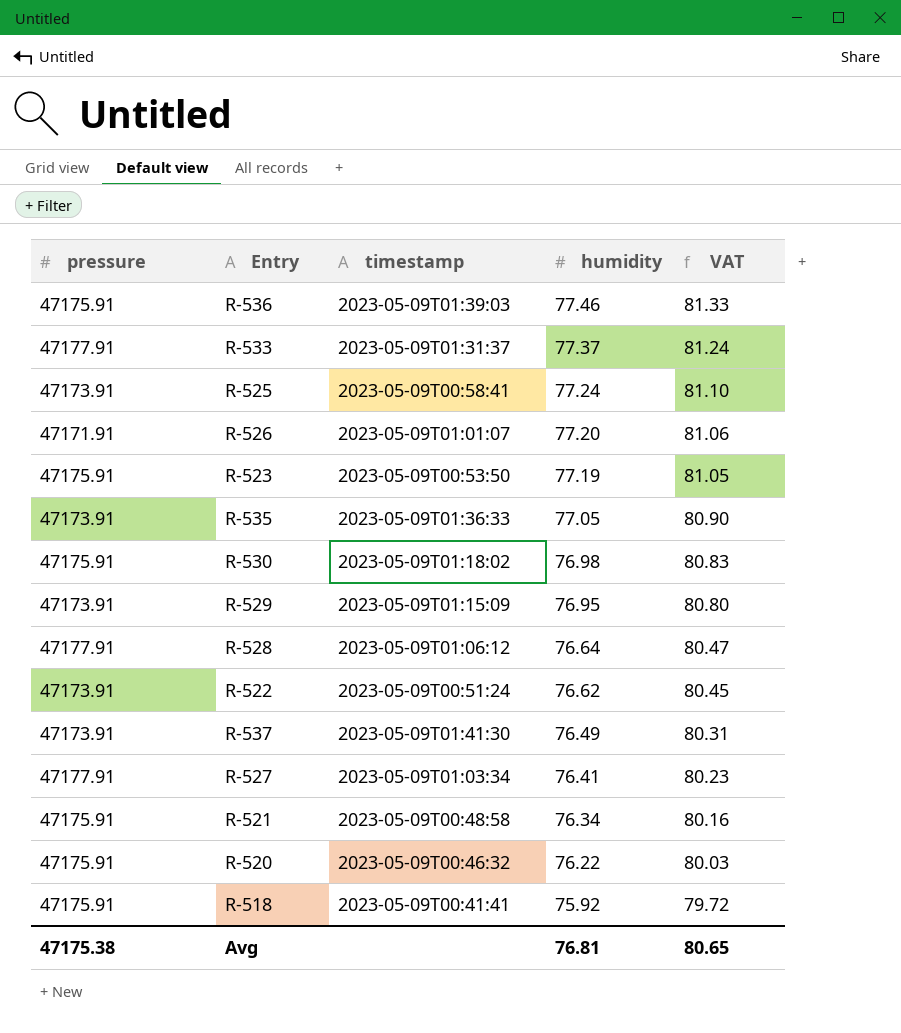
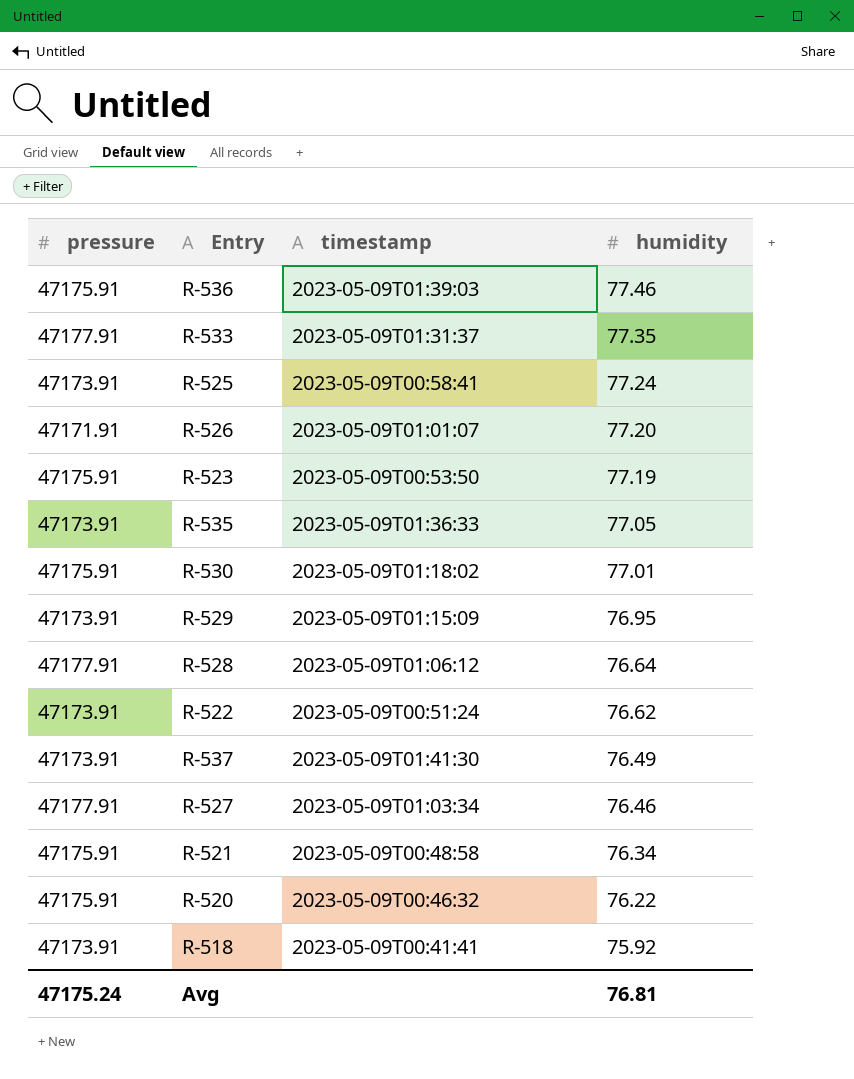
column VAT | formula: [humidity] * 1.05 -> none
R-533 | humidity: 77.37 -> 77.35
R-530 | humidity: 76.98 -> 77.01
R-527 | humidity: 76.41 -> 76.46
R-518 | pressure: 47175.91 -> 47173.91
Avg | pressure: 47175.38 -> 47175.24

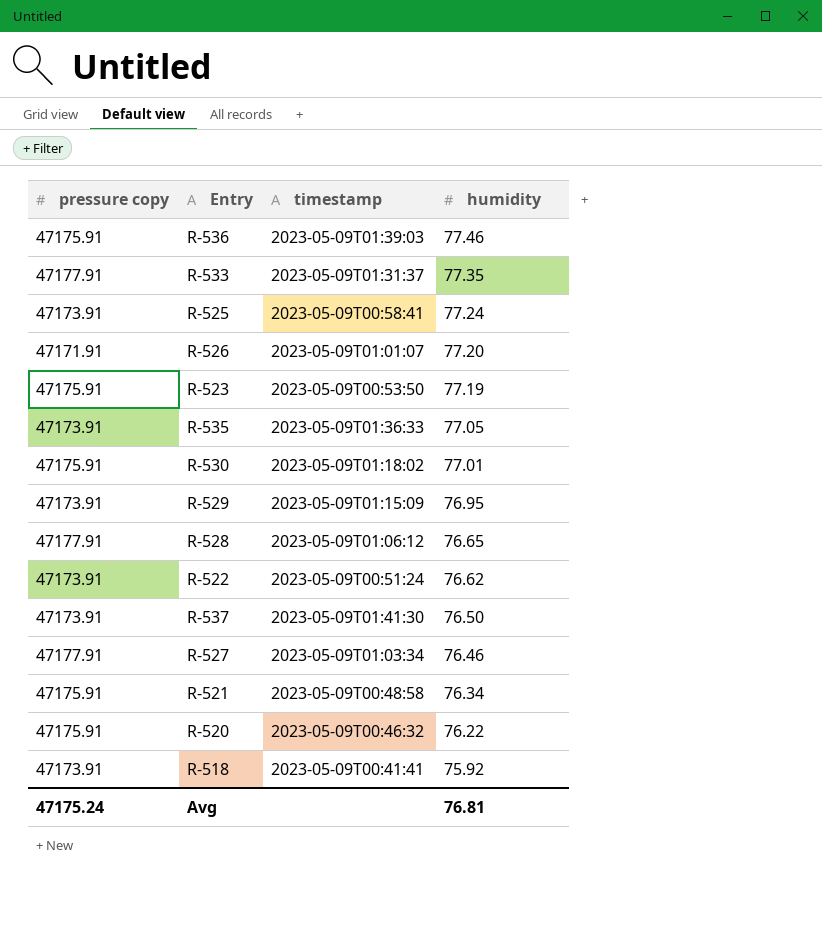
column name: pressure -> pressure copy
R-528 | humidity: 76.64 -> 76.65
R-537 | humidity: 76.49 -> 76.50

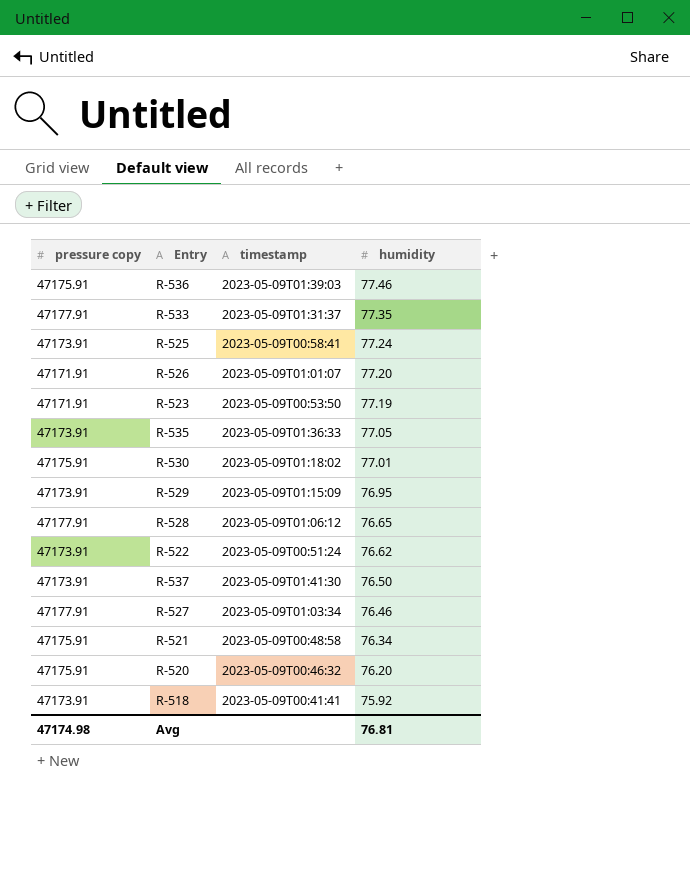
R-523 | pressure copy: 47175.91 -> 47171.91
R-520 | humidity: 76.22 -> 76.20
Avg | pressure copy: 47175.24 -> 47174.98

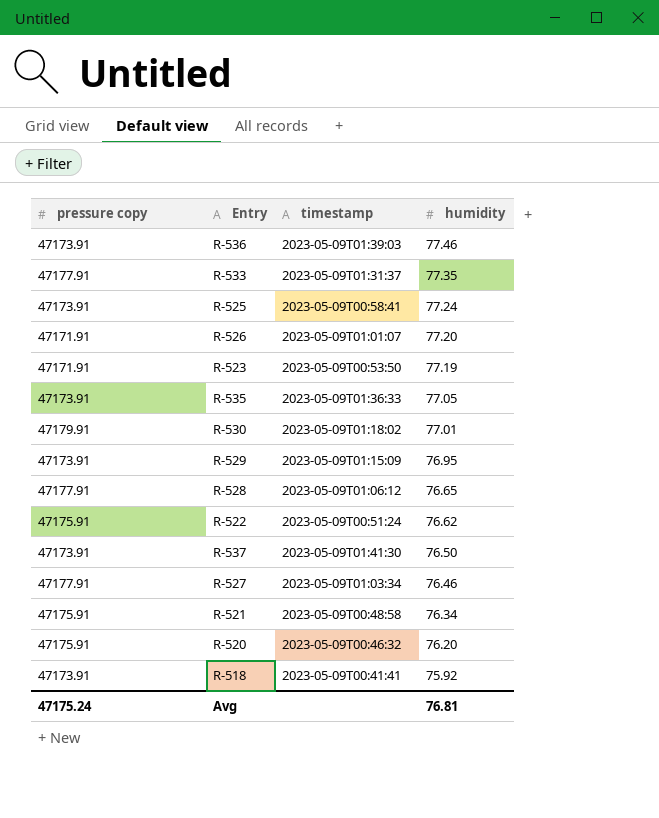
R-536 | pressure copy: 47175.91 -> 47173.91
R-530 | pressure copy: 47175.91 -> 47179.91
R-522 | pressure copy: 47173.91 -> 47175.91
Avg | pressure copy: 47174.98 -> 47175.24

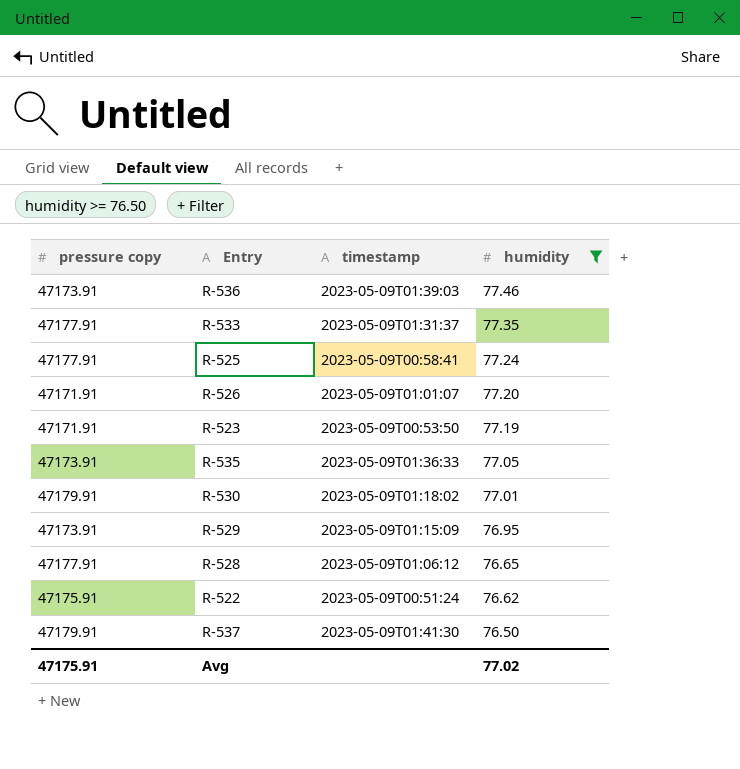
filter: none -> humidity >= 76.50
R-525 | pressure copy: 47173.91 -> 47177.91
R-537 | pressure copy: 47173.91 -> 47179.91
Avg | pressure copy: 47175.24 -> 47175.91
Avg | humidity: 76.81 -> 77.02

